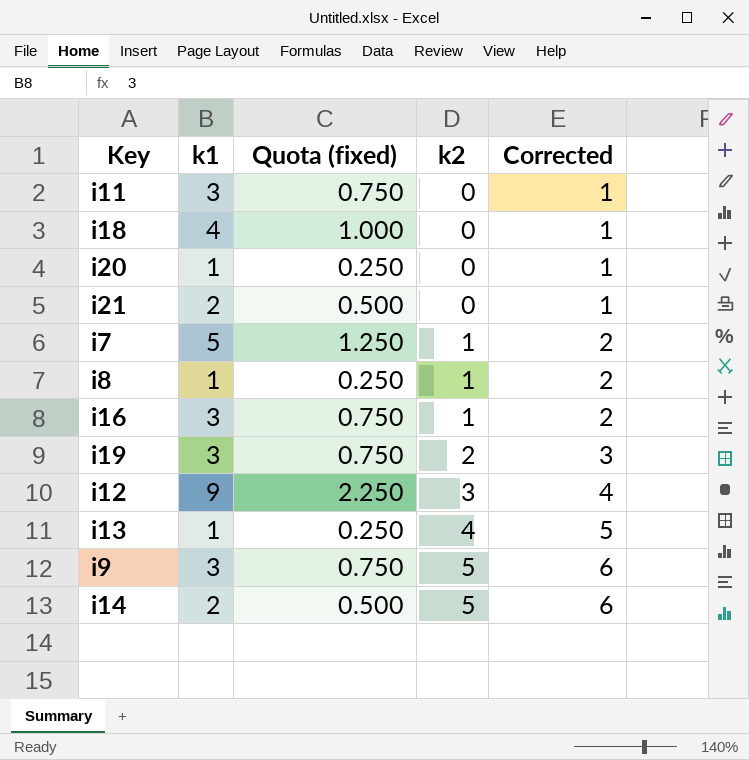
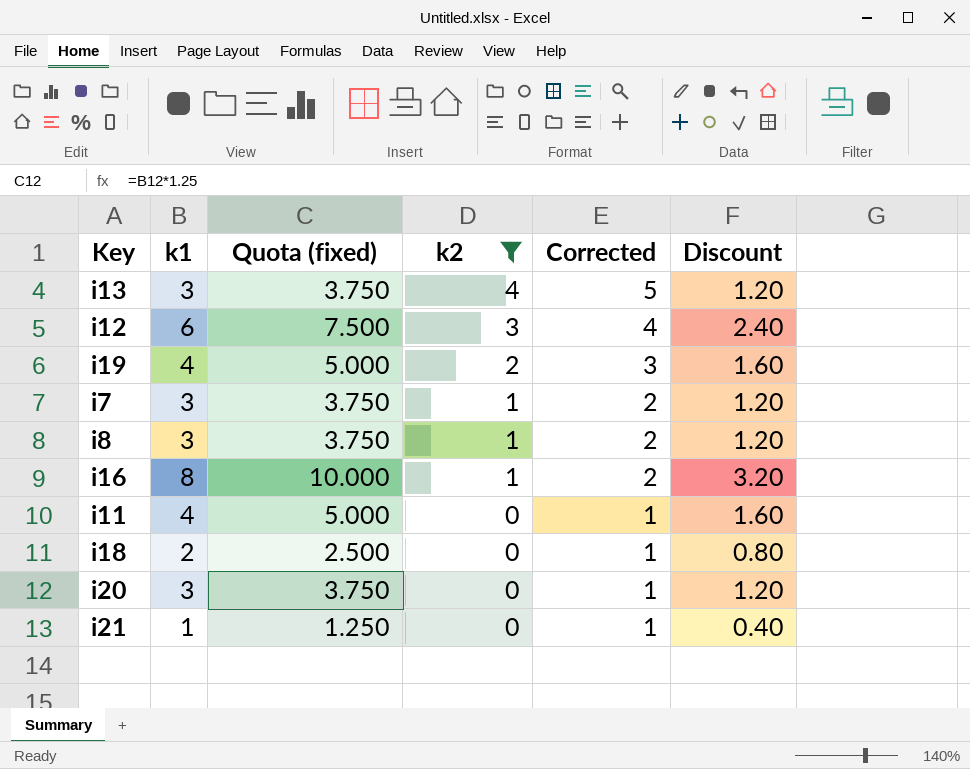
filter: none -> k2 != 5
row order: k2 ascending -> k2 descending
column Quota (fixed) | formula: [k1] * 0.25 -> [k1] * 1.25
column Discount | formula: none -> [k1] * 0.4
i13 | k1: 1 -> 3
i12 | k1: 9 -> 6
i19 | k1: 3 -> 4
i7 | k1: 5 -> 3
i8 | k1: 1 -> 3
i16 | k1: 3 -> 8
i11 | k1: 3 -> 4
i18 | k1: 4 -> 2
i20 | k1: 1 -> 3
i21 | k1: 2 -> 1

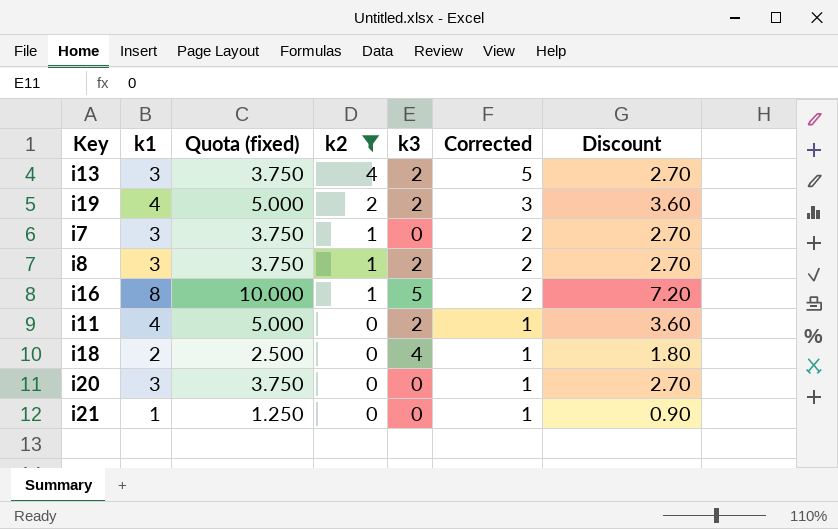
column k3 | position: none -> 5
column Discount | formula: [k1] * 0.4 -> [k1] * 0.9
row i12: 6 | 7.500 | 3 | 4 | 2.40 -> none

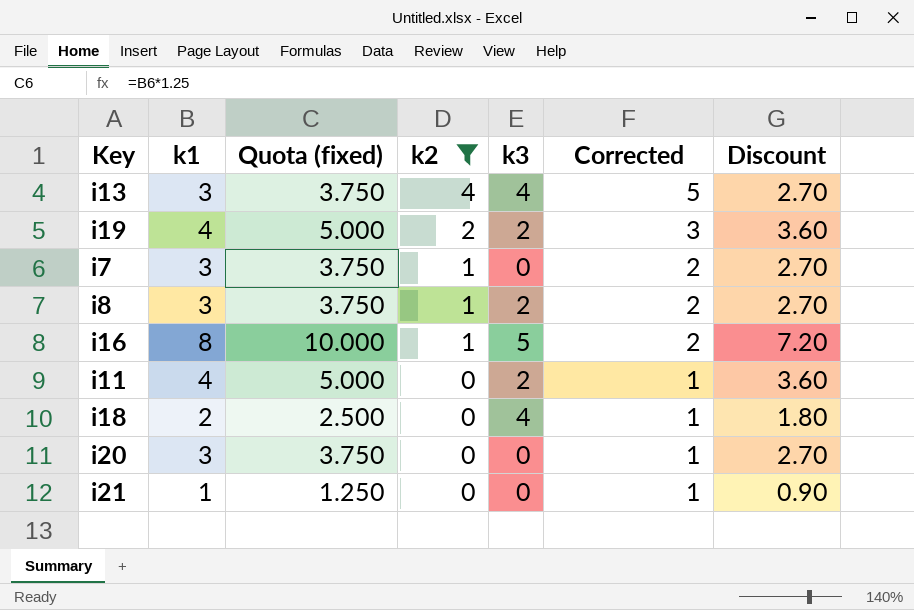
i13 | k3: 2 -> 4

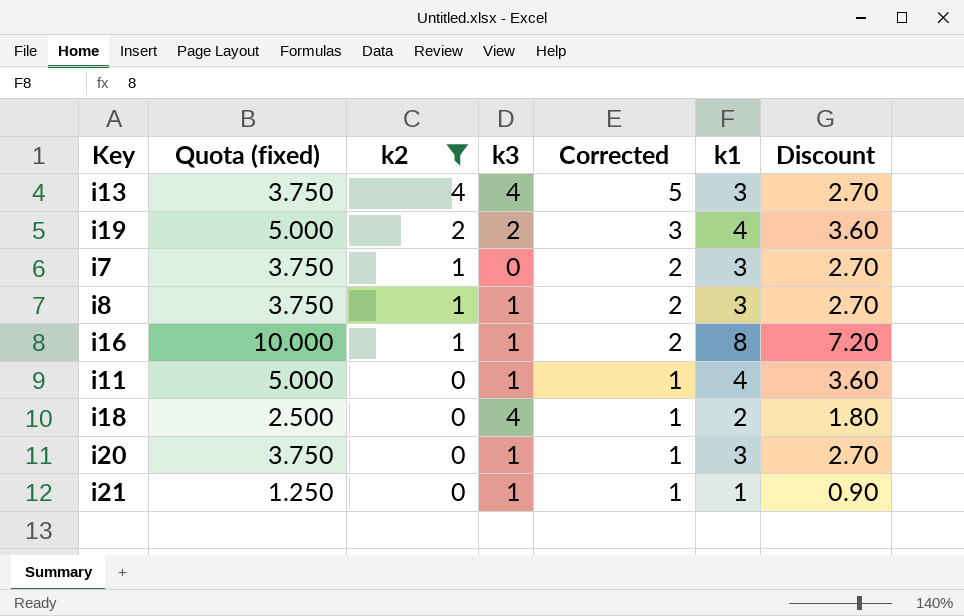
column k1 | position: 2 -> 6
i8 | k3: 2 -> 1
i16 | k3: 5 -> 1
i11 | k3: 2 -> 1
i20 | k3: 0 -> 1
i21 | k3: 0 -> 1

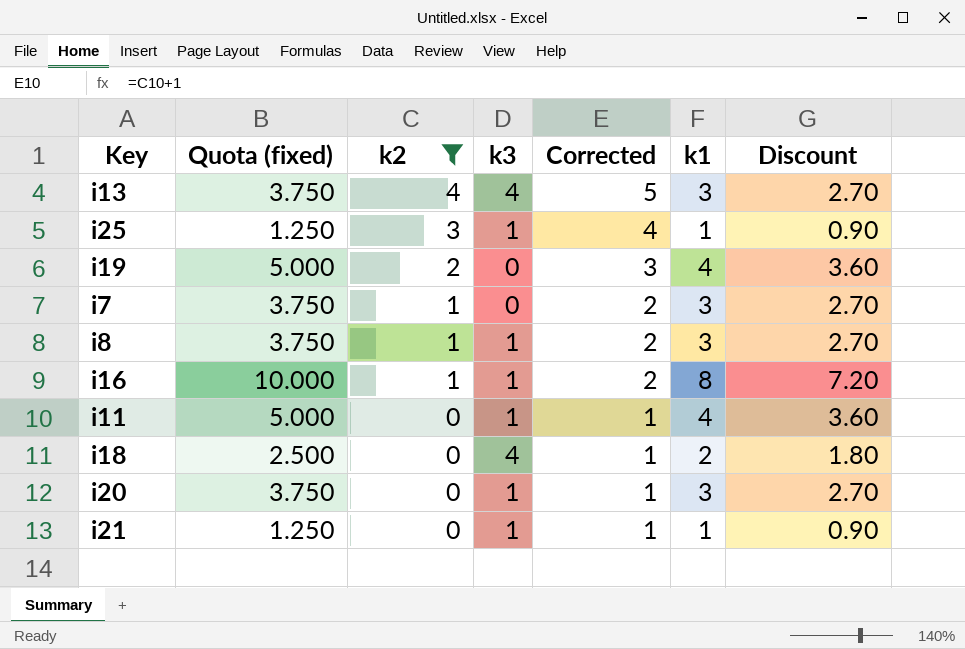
row i25: none -> 1.250 | 3 | 1 | 4 | 1 | 0.90
i19 | k3: 2 -> 0

